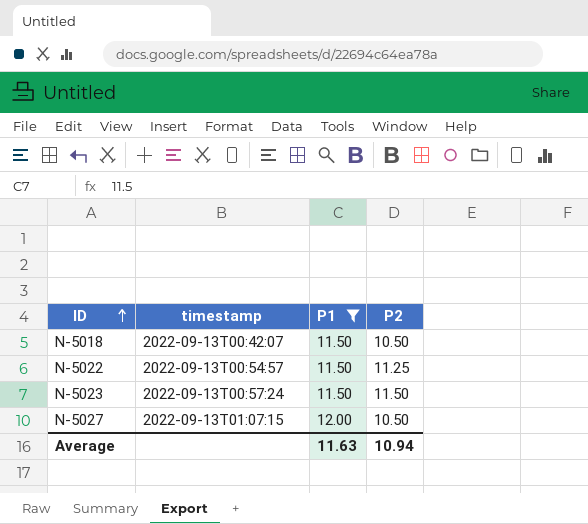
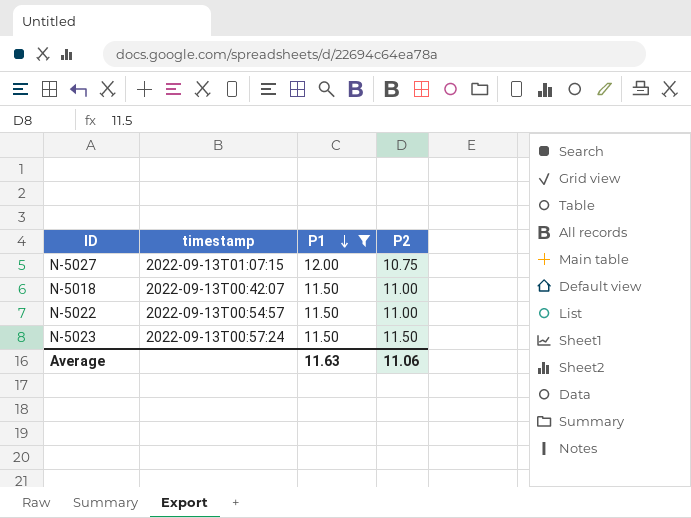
row order: ID ascending -> P1 descending
N-5027 | P2: 10.50 -> 10.75
N-5018 | P2: 10.50 -> 11.00
N-5022 | P2: 11.25 -> 11.00
Average | P2: 10.94 -> 11.06

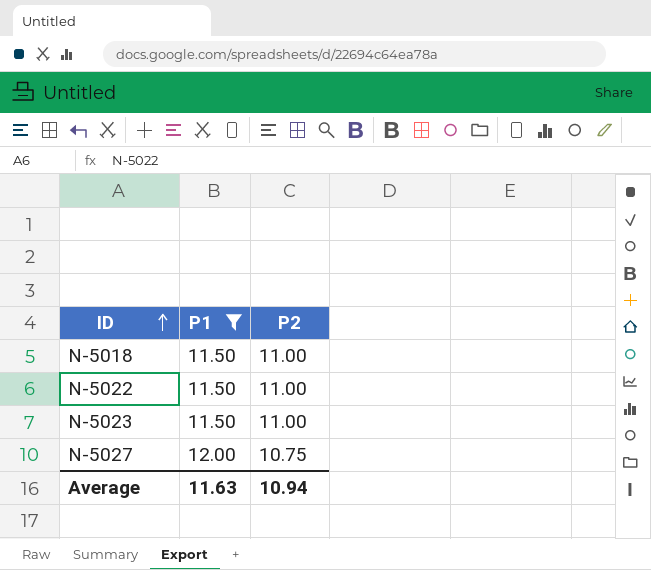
row order: P1 descending -> ID ascending
column timestamp | position: 2 -> none
N-5023 | P2: 11.50 -> 11.00
Average | P2: 11.06 -> 10.94

